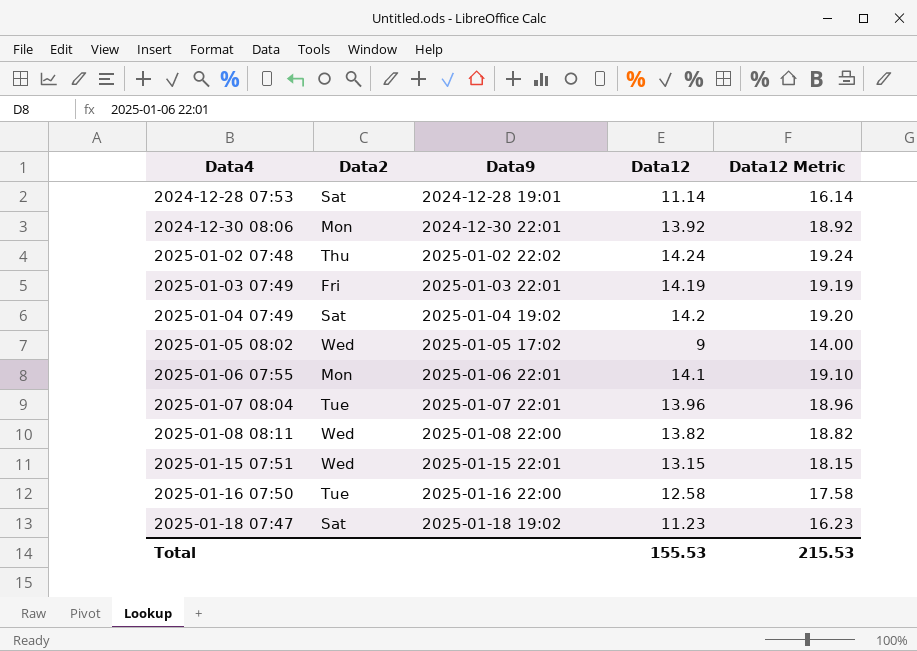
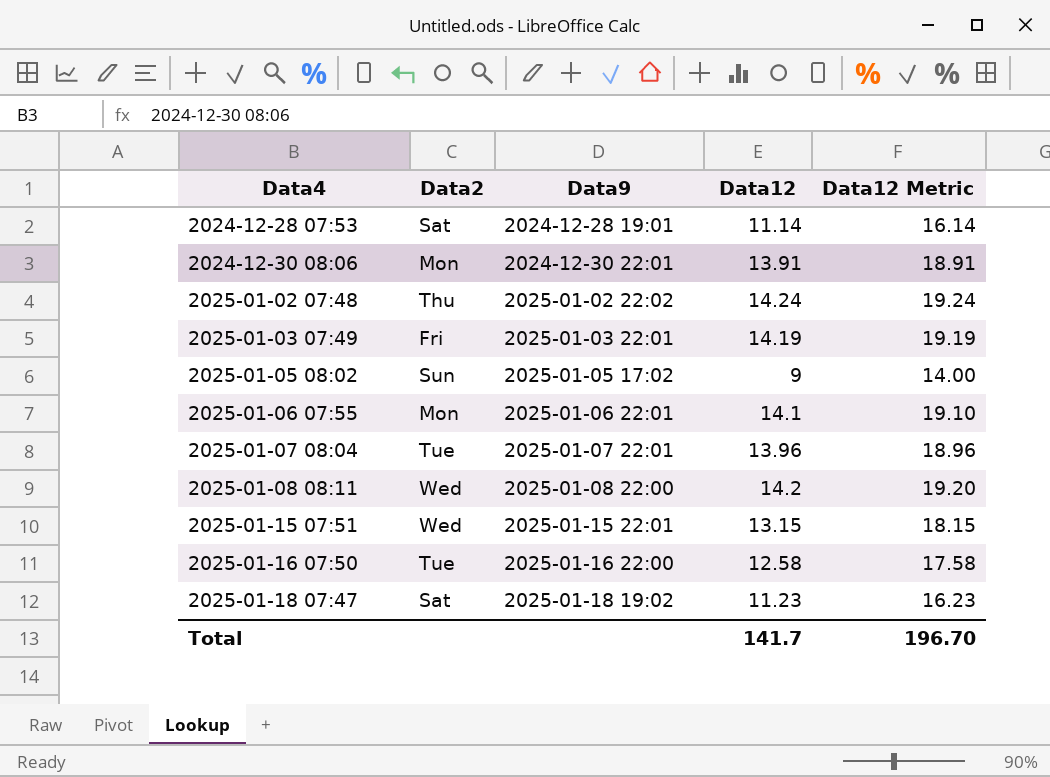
row 2025-01-04 07:49: Sat | 2025-01-04 19:02 | 14.2 | 19.20 -> none
2024-12-30 08:06 | Data12: 13.92 -> 13.91
2024-12-30 08:06 | Data12 Metric: 18.92 -> 18.91
2025-01-05 08:02 | Data2: Wed -> Sun
2025-01-08 08:11 | Data12: 13.82 -> 14.2
2025-01-08 08:11 | Data12 Metric: 18.82 -> 19.20
Total | Data12: 155.53 -> 141.7
Total | Data12 Metric: 215.53 -> 196.70

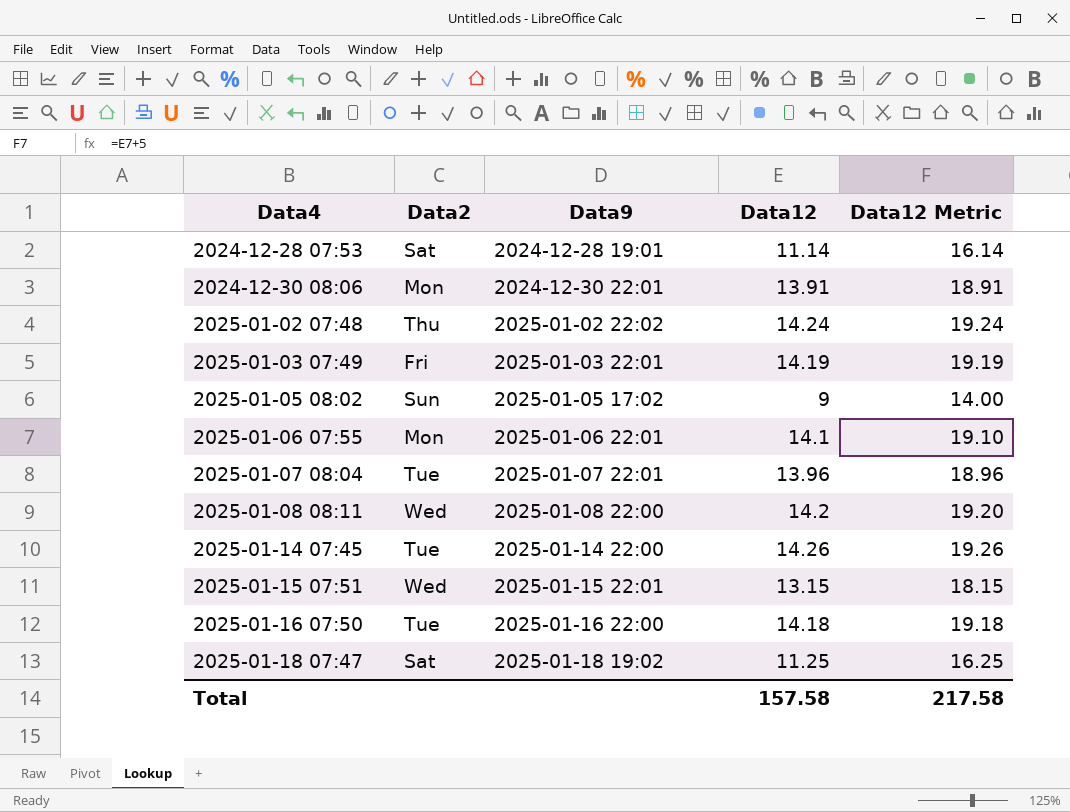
row 2025-01-14 07:45: none -> Tue | 2025-01-14 22:00 | 14.26 | 19.26
2025-01-16 07:50 | Data12: 12.58 -> 14.18
2025-01-16 07:50 | Data12 Metric: 17.58 -> 19.18
2025-01-18 07:47 | Data12: 11.23 -> 11.25
2025-01-18 07:47 | Data12 Metric: 16.23 -> 16.25
Total | Data12: 141.7 -> 157.58
Total | Data12 Metric: 196.70 -> 217.58

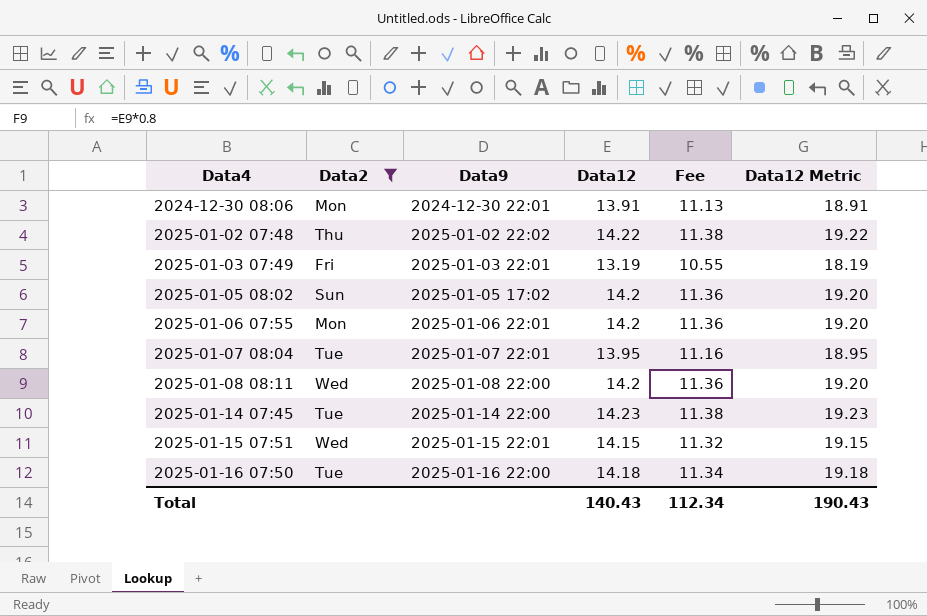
filter: none -> Data2 != Sat
column Fee | formula: none -> [Data12] * 0.8
2025-01-02 07:48 | Data12: 14.24 -> 14.22
2025-01-02 07:48 | Data12 Metric: 19.24 -> 19.22
2025-01-03 07:49 | Data12: 14.19 -> 13.19
2025-01-03 07:49 | Data12 Metric: 19.19 -> 18.19
2025-01-05 08:02 | Data12: 9 -> 14.2
2025-01-05 08:02 | Data12 Metric: 14.00 -> 19.20
2025-01-06 07:55 | Data12: 14.1 -> 14.2
2025-01-06 07:55 | Data12 Metric: 19.10 -> 19.20
2025-01-07 08:04 | Data12: 13.96 -> 13.95
2025-01-07 08:04 | Data12 Metric: 18.96 -> 18.95
2025-01-14 07:45 | Data12: 14.26 -> 14.23
2025-01-14 07:45 | Data12 Metric: 19.26 -> 19.23
2025-01-15 07:51 | Data12: 13.15 -> 14.15
2025-01-15 07:51 | Data12 Metric: 18.15 -> 19.15
Total | Data12: 157.58 -> 140.43
Total | Data12 Metric: 217.58 -> 190.43

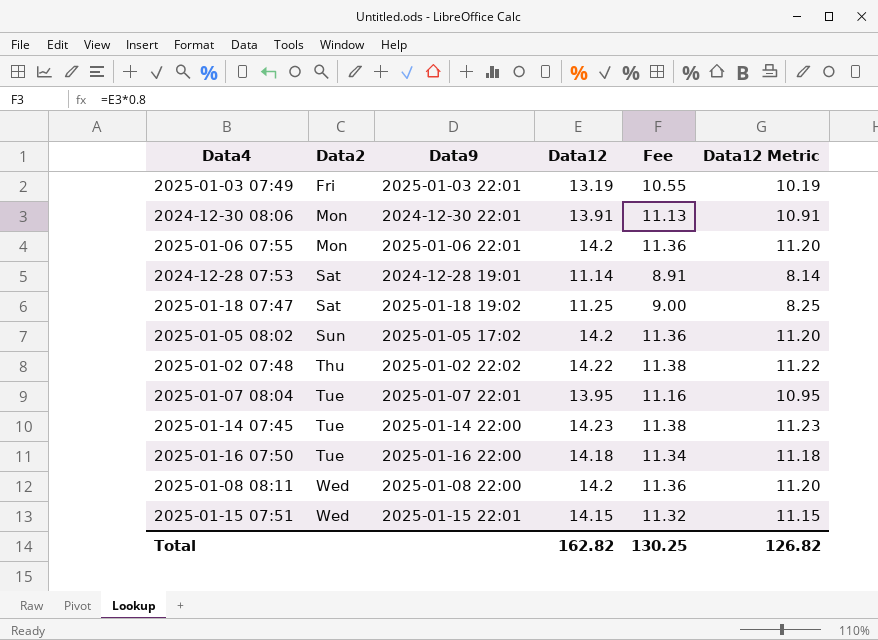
filter: Data2 != Sat -> none
row order: Data4 ascending -> Data2 ascending
column Data12 Metric | formula: [Data12] + 5 -> [Data12] - 3
Total | Data12: 140.43 -> 162.82
Total | Fee: 112.34 -> 130.25
Total | Data12 Metric: 190.43 -> 126.82

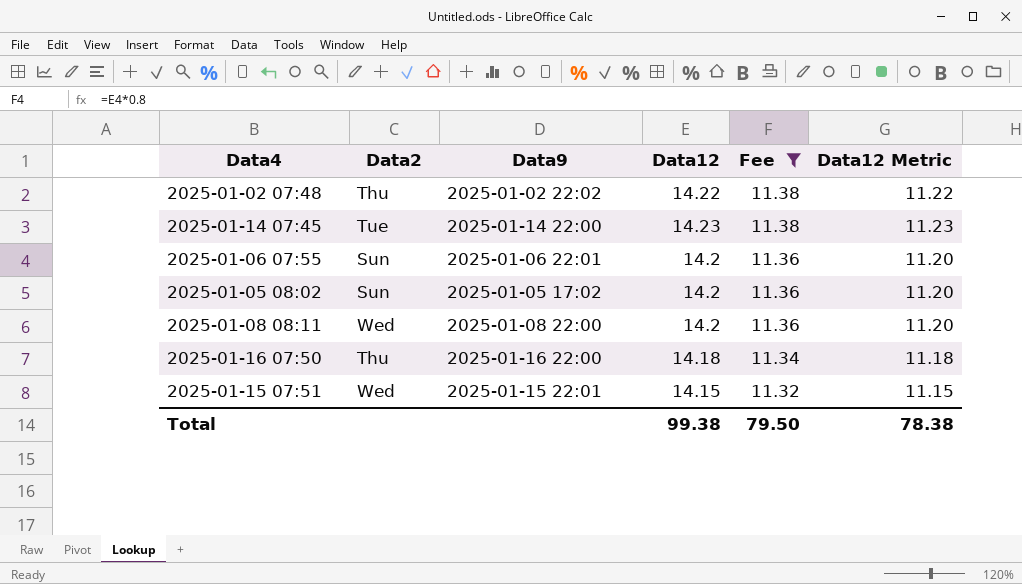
filter: none -> Fee >= 11.32
row order: Data2 ascending -> Fee descending
2025-01-06 07:55 | Data2: Mon -> Sun
2025-01-16 07:50 | Data2: Tue -> Thu
Total | Data12: 162.82 -> 99.38
Total | Fee: 130.25 -> 79.50
Total | Data12 Metric: 126.82 -> 78.38

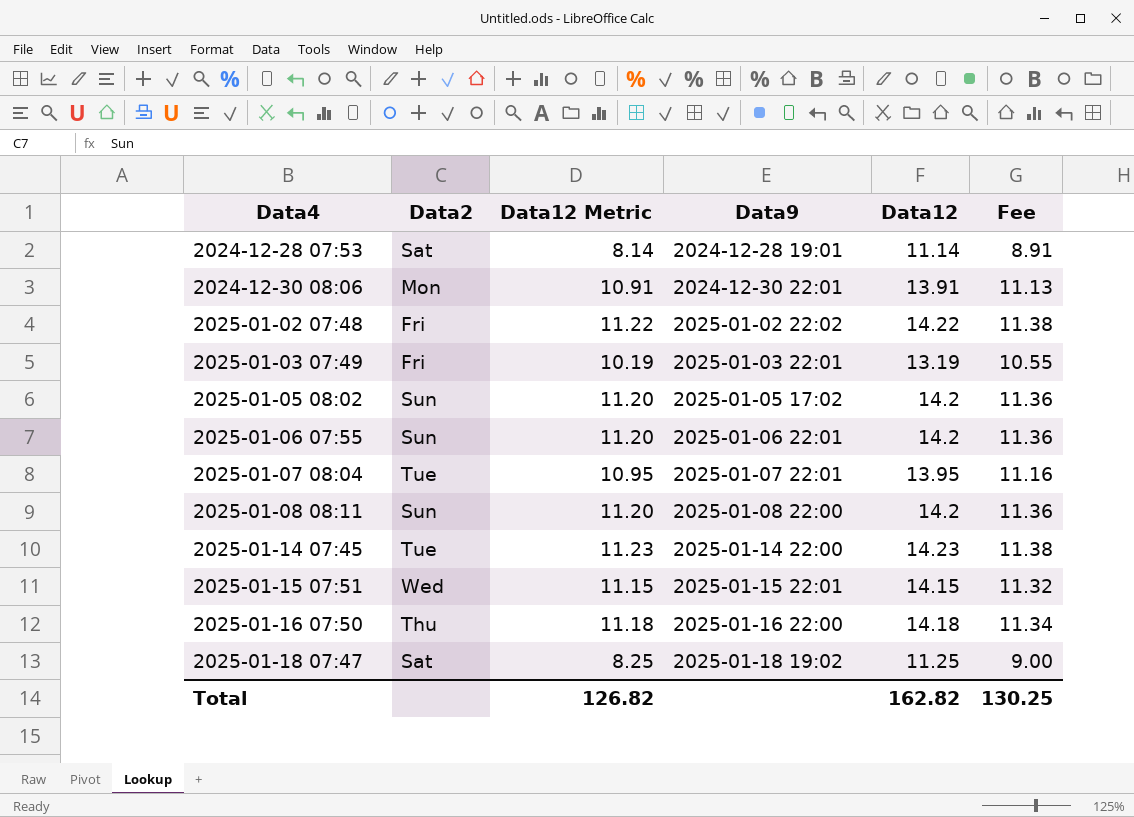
filter: Fee >= 11.32 -> none
row order: Fee descending -> Data4 ascending
column Data12 Metric | position: 6 -> 3
2025-01-02 07:48 | Data2: Thu -> Fri
2025-01-08 08:11 | Data2: Wed -> Sun
Total | Data12 Metric: 78.38 -> 126.82
Total | Data12: 99.38 -> 162.82
Total | Fee: 79.50 -> 130.25

